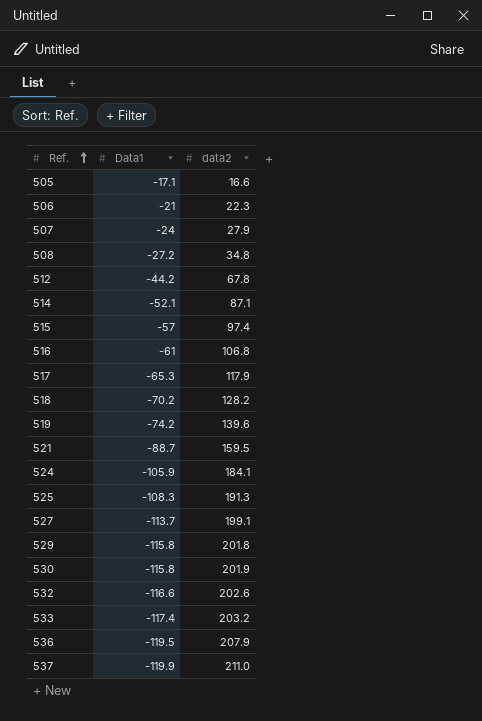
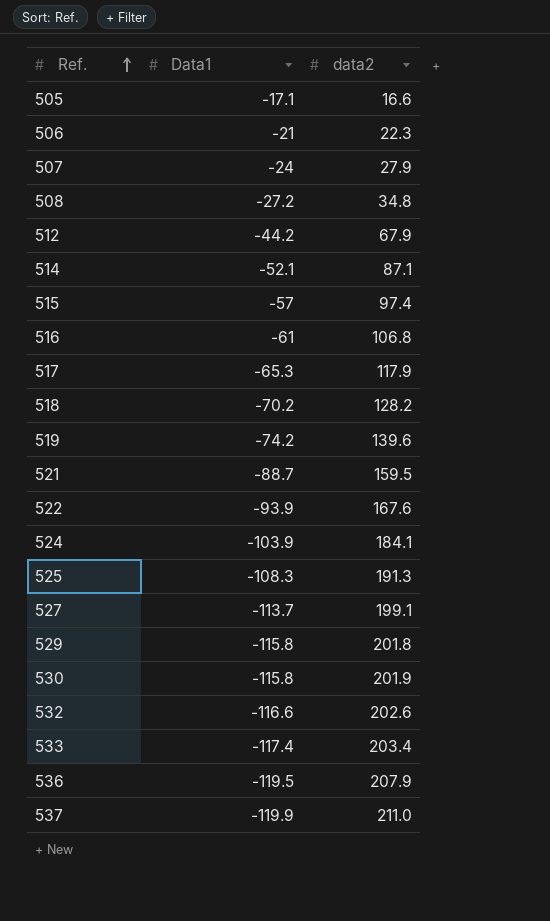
512 | data2: 67.8 -> 67.9
row 522: none -> -93.9 | 167.6
524 | Data1: -105.9 -> -103.9
533 | data2: 203.2 -> 203.4

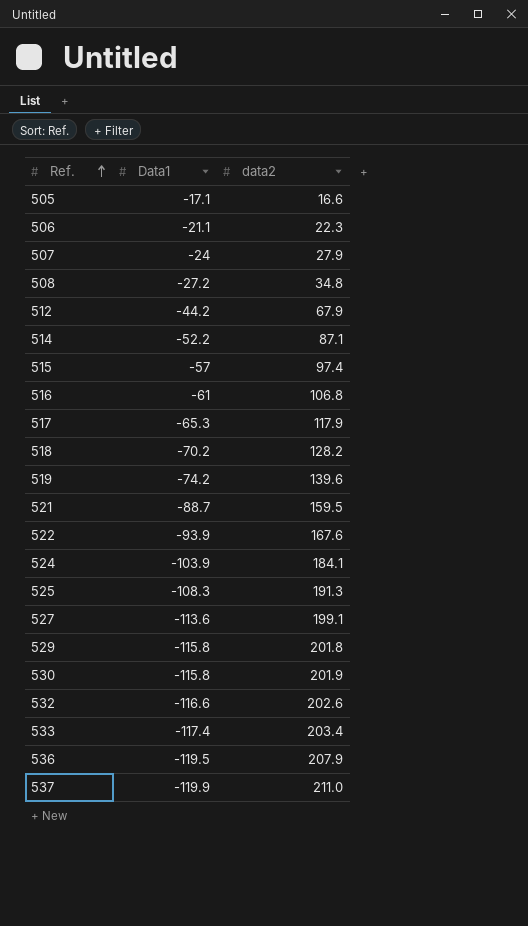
506 | Data1: -21 -> -21.1
514 | Data1: -52.1 -> -52.2
527 | Data1: -113.7 -> -113.6

